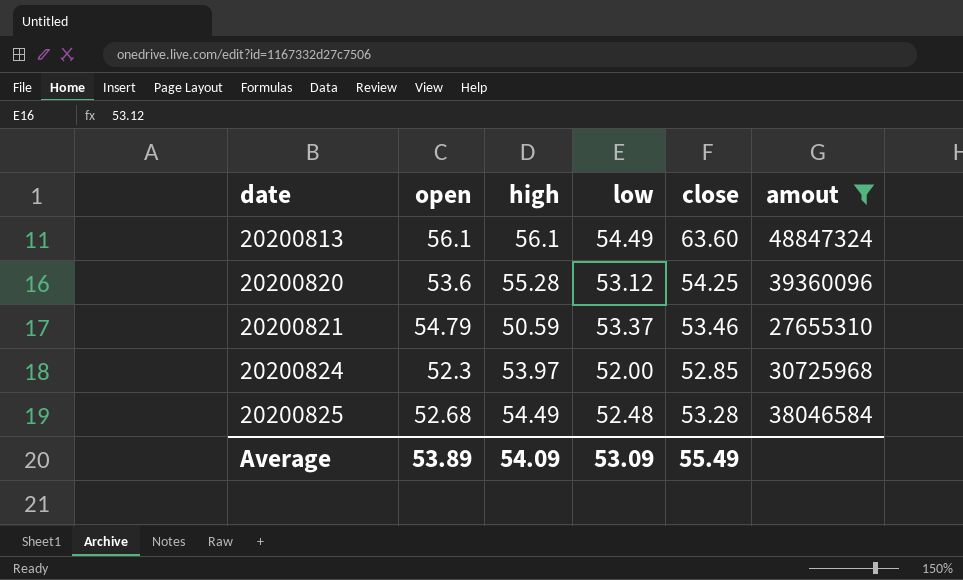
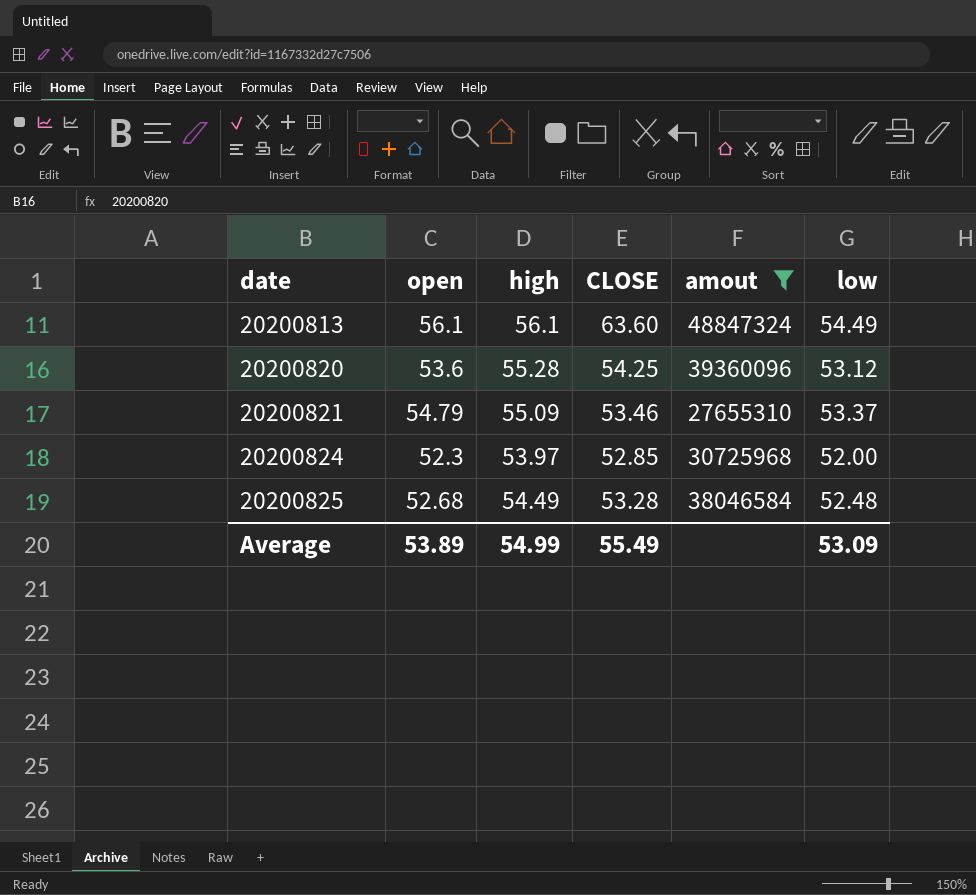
column name: close -> CLOSE
column low | position: 4 -> 6
20200821 | high: 50.59 -> 55.09
Average | high: 54.09 -> 54.99

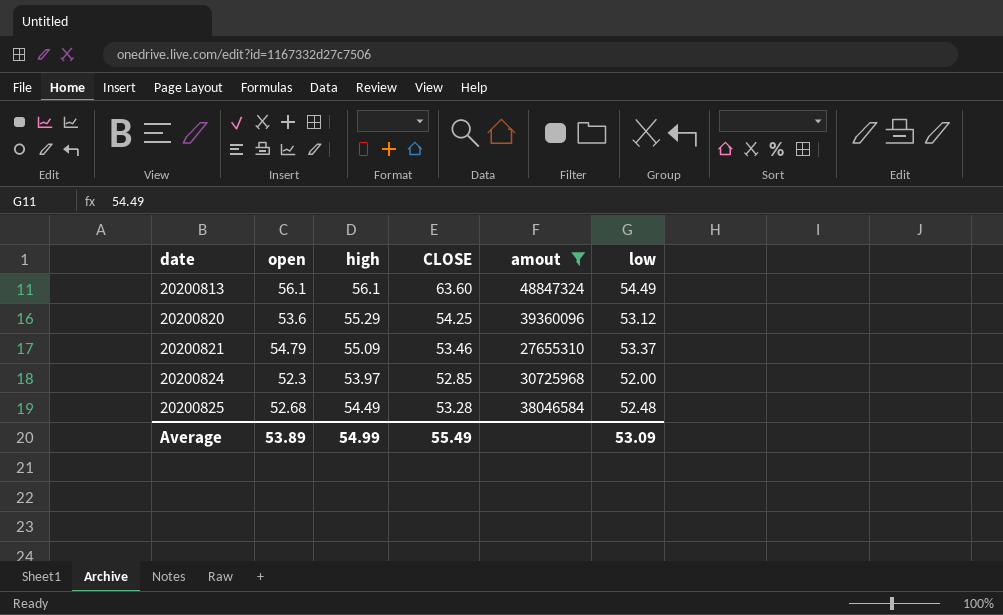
20200820 | high: 55.28 -> 55.29

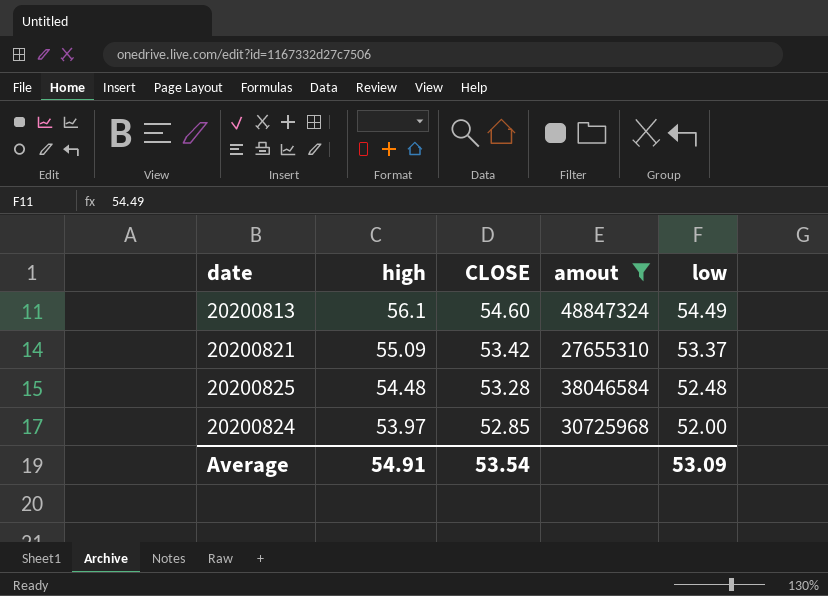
row order: date ascending -> high descending
column open | position: 2 -> none
row 20200820: 53.6 | 55.29 | 54.25 | 39360096 | 53.12 -> none
20200813 | CLOSE: 63.60 -> 54.60
20200821 | CLOSE: 53.46 -> 53.42
20200825 | high: 54.49 -> 54.48
Average | high: 54.99 -> 54.91
Average | CLOSE: 55.49 -> 53.54

